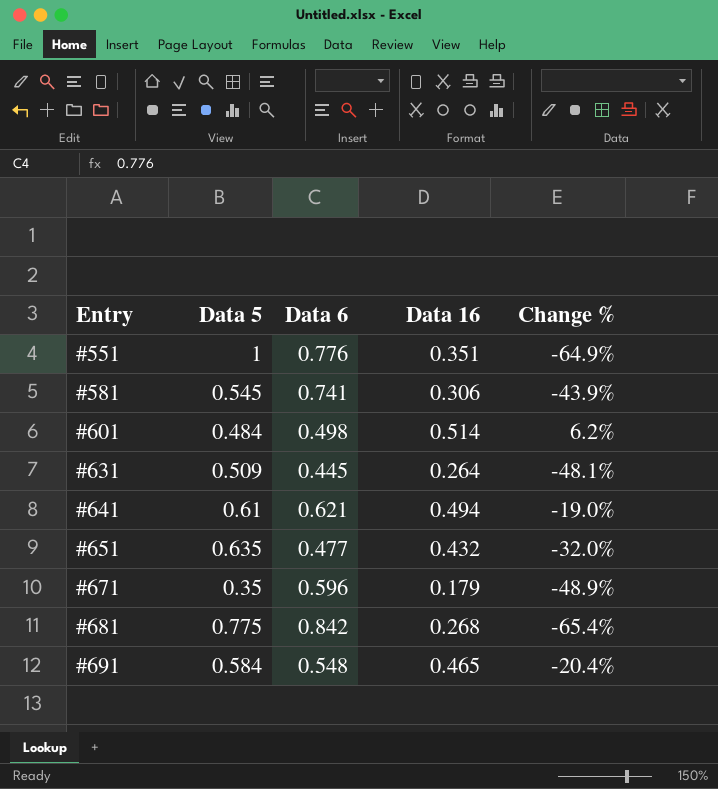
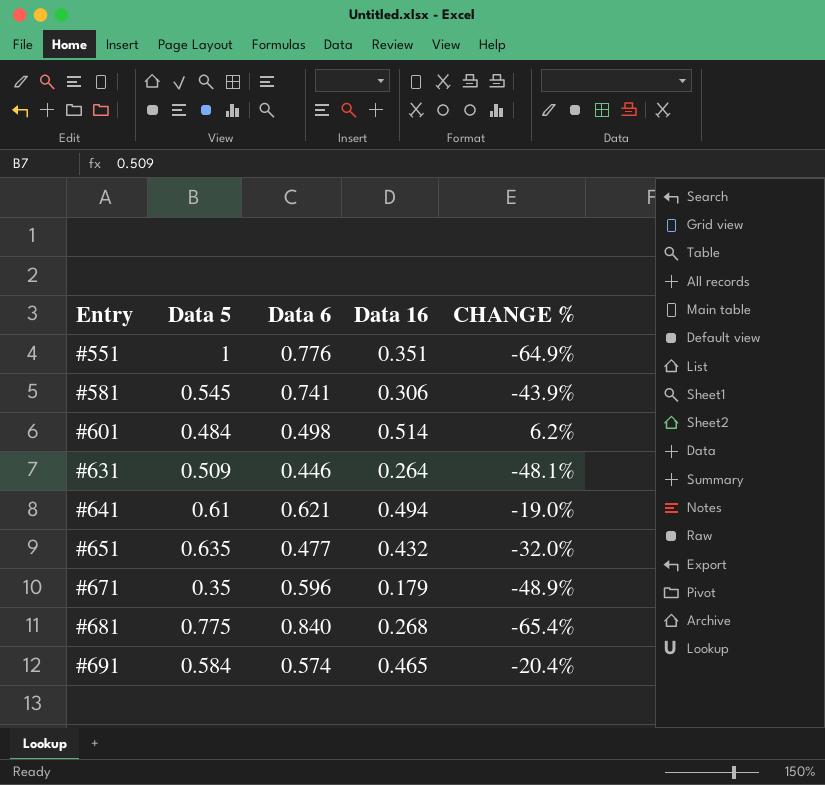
column name: Change % -> CHANGE %
#631 | Data 6: 0.445 -> 0.446
#681 | Data 6: 0.842 -> 0.840
#691 | Data 6: 0.548 -> 0.574

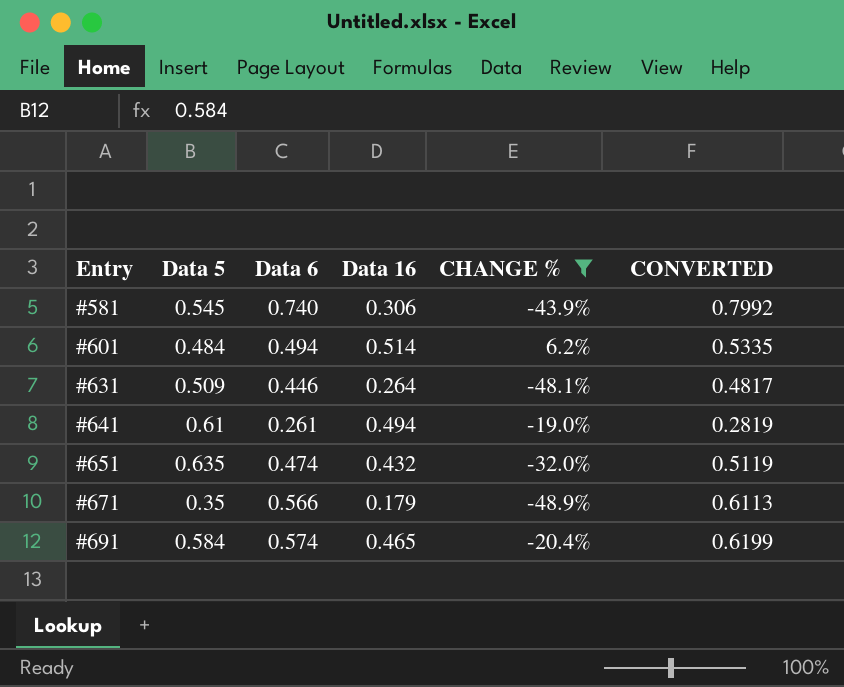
filter: none -> CHANGE % >= -48.9%
column CONVERTED | formula: none -> [Data 6] * 1.08
#581 | Data 6: 0.741 -> 0.740
#601 | Data 6: 0.498 -> 0.494
#641 | Data 6: 0.621 -> 0.261
#651 | Data 6: 0.477 -> 0.474
#671 | Data 6: 0.596 -> 0.566

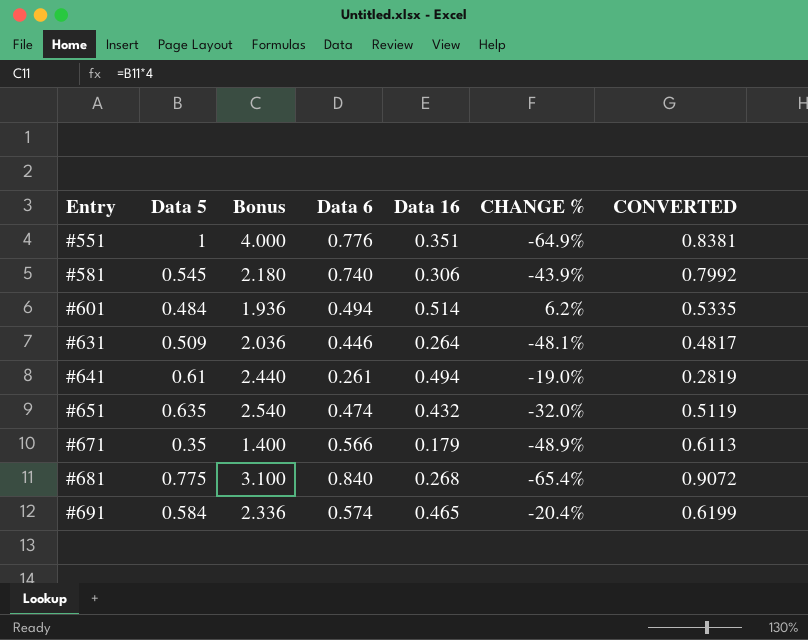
filter: CHANGE % >= -48.9% -> none
column Bonus | formula: none -> [Data 5] * 4

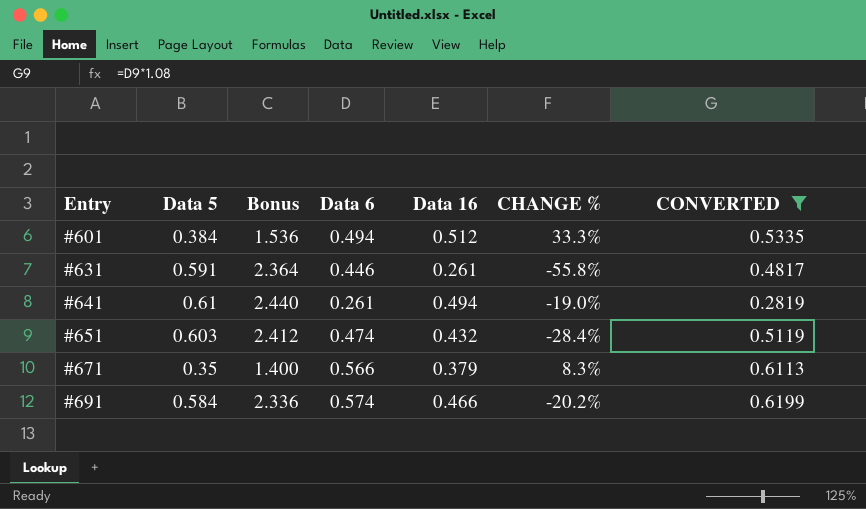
filter: none -> CONVERTED <= 0.6199
#601 | Data 5: 0.484 -> 0.384
#601 | Bonus: 1.936 -> 1.536
#601 | Data 16: 0.514 -> 0.512
#601 | CHANGE %: 6.2% -> 33.3%
#631 | Data 5: 0.509 -> 0.591
#631 | Bonus: 2.036 -> 2.364
#631 | Data 16: 0.264 -> 0.261
#631 | CHANGE %: -48.1% -> -55.8%
#651 | Data 5: 0.635 -> 0.603
#651 | Bonus: 2.540 -> 2.412
#651 | CHANGE %: -32.0% -> -28.4%
#671 | Data 16: 0.179 -> 0.379
#671 | CHANGE %: -48.9% -> 8.3%
#691 | Data 16: 0.465 -> 0.466
#691 | CHANGE %: -20.4% -> -20.2%

